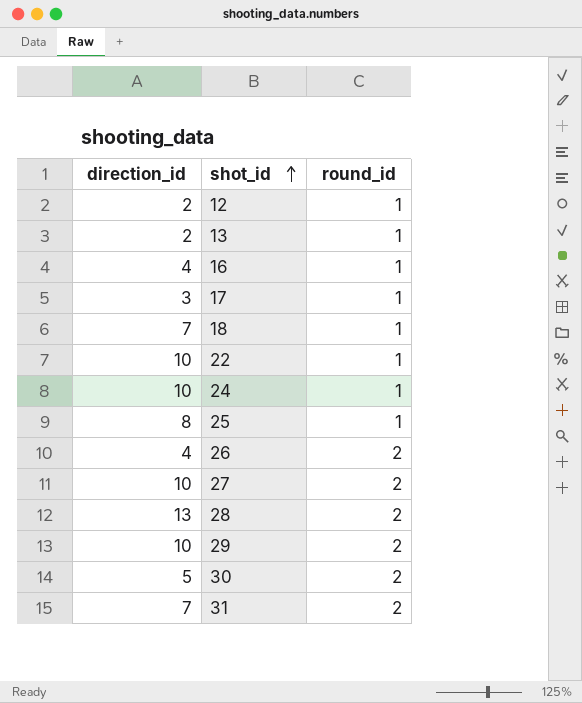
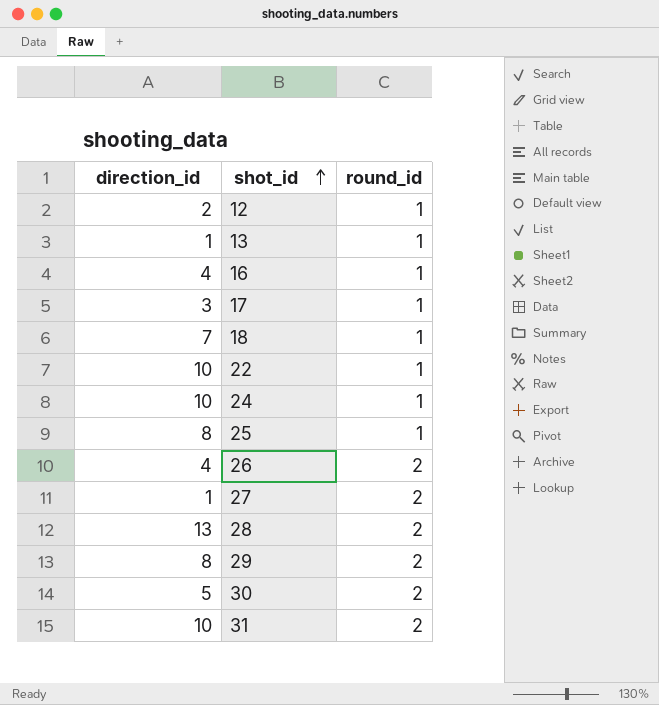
13 | direction_id: 2 -> 1
27 | direction_id: 10 -> 1
29 | direction_id: 10 -> 8
31 | direction_id: 7 -> 10

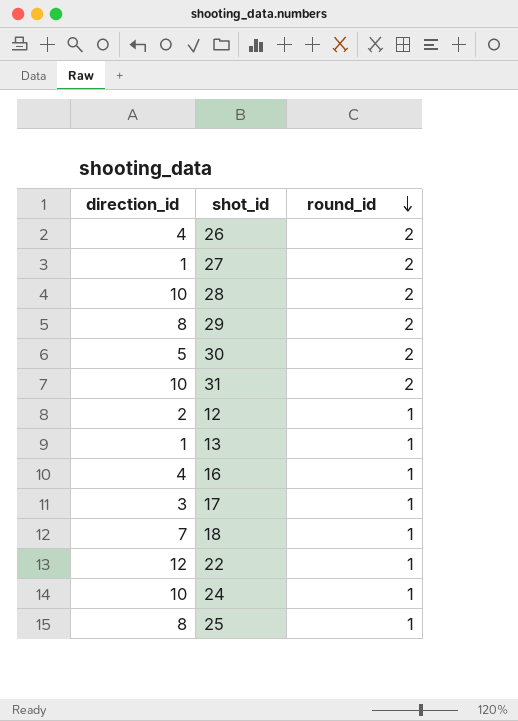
row order: shot_id ascending -> round_id descending
28 | direction_id: 13 -> 10
22 | direction_id: 10 -> 12

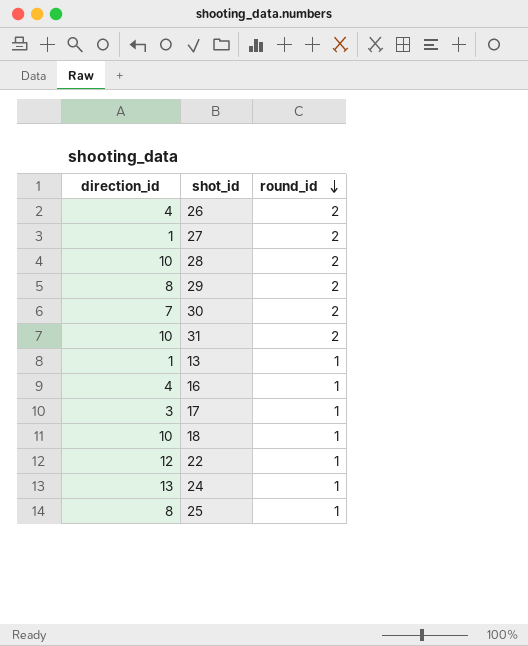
row 12: 2 | 1 -> none
30 | direction_id: 5 -> 7
18 | direction_id: 7 -> 10
24 | direction_id: 10 -> 13

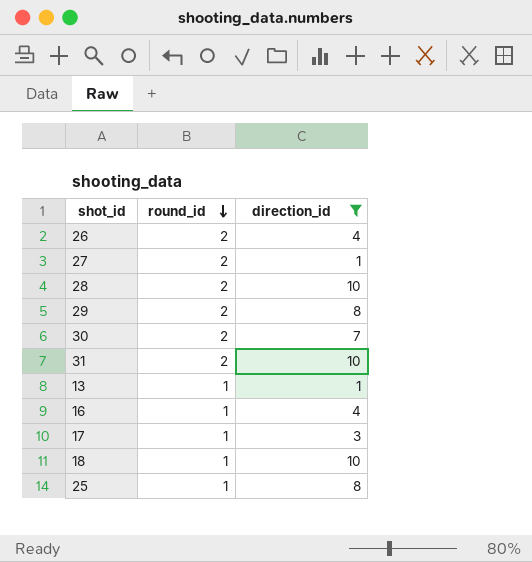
filter: none -> direction_id <= 10
column direction_id | position: 1 -> 3

